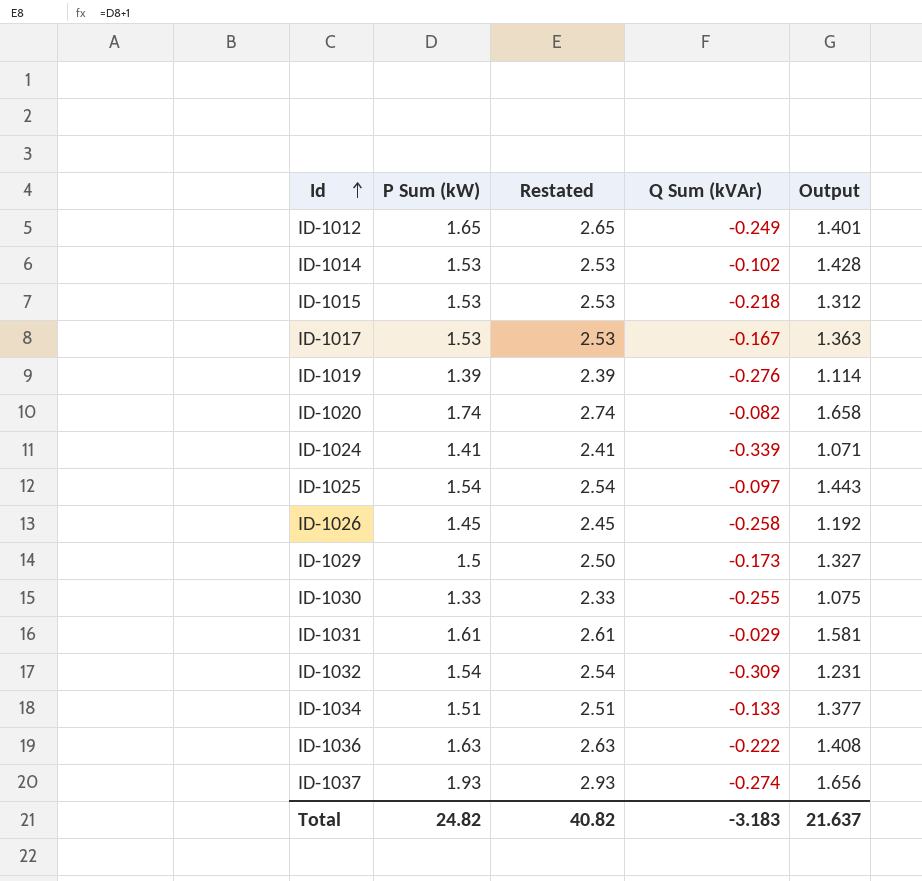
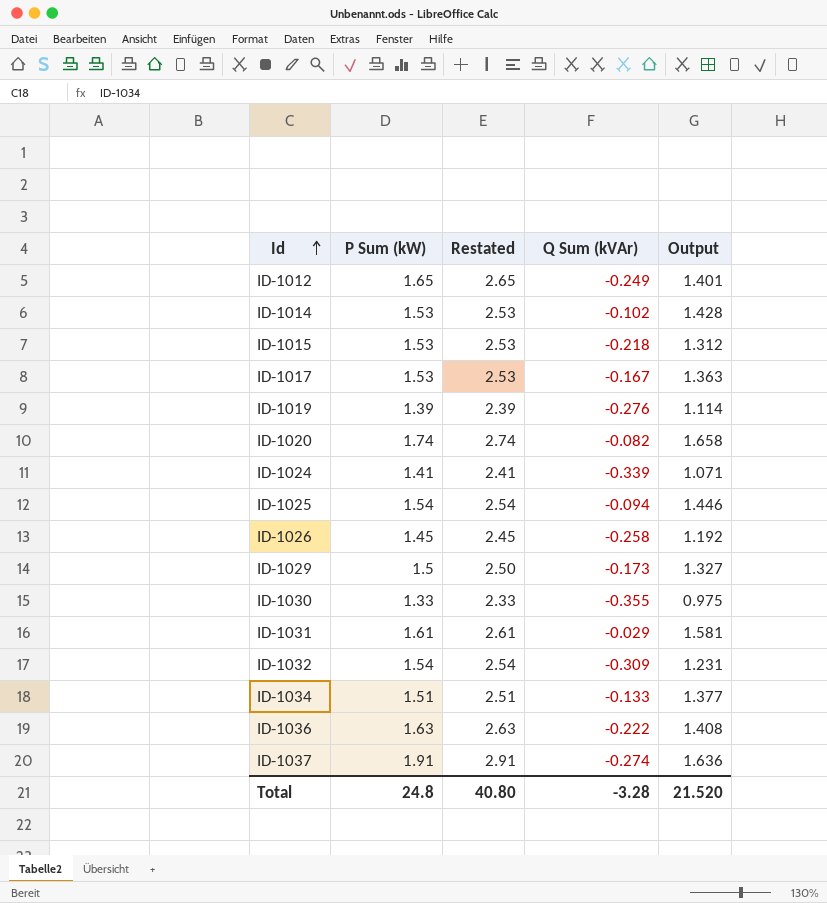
ID-1025 | Q Sum (kVAr): -0.097 -> -0.094
ID-1025 | Output: 1.443 -> 1.446
ID-1030 | Q Sum (kVAr): -0.255 -> -0.355
ID-1030 | Output: 1.075 -> 0.975
ID-1037 | P Sum (kW): 1.93 -> 1.91
ID-1037 | Restated: 2.93 -> 2.91
ID-1037 | Output: 1.656 -> 1.636
Total | P Sum (kW): 24.82 -> 24.8
Total | Restated: 40.82 -> 40.80
Total | Q Sum (kVAr): -3.183 -> -3.28
Total | Output: 21.637 -> 21.520

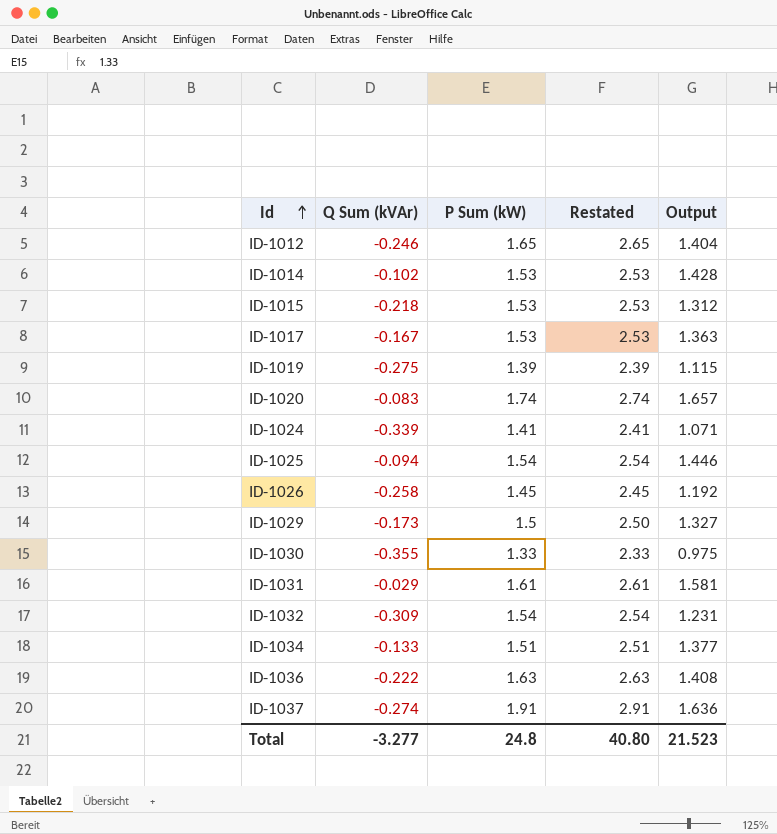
column Q Sum (kVAr) | position: 4 -> 2
ID-1012 | Q Sum (kVAr): -0.249 -> -0.246
ID-1012 | Output: 1.401 -> 1.404
ID-1019 | Q Sum (kVAr): -0.276 -> -0.275
ID-1019 | Output: 1.114 -> 1.115
ID-1020 | Q Sum (kVAr): -0.082 -> -0.083
ID-1020 | Output: 1.658 -> 1.657
Total | Q Sum (kVAr): -3.28 -> -3.277
Total | Output: 21.520 -> 21.523

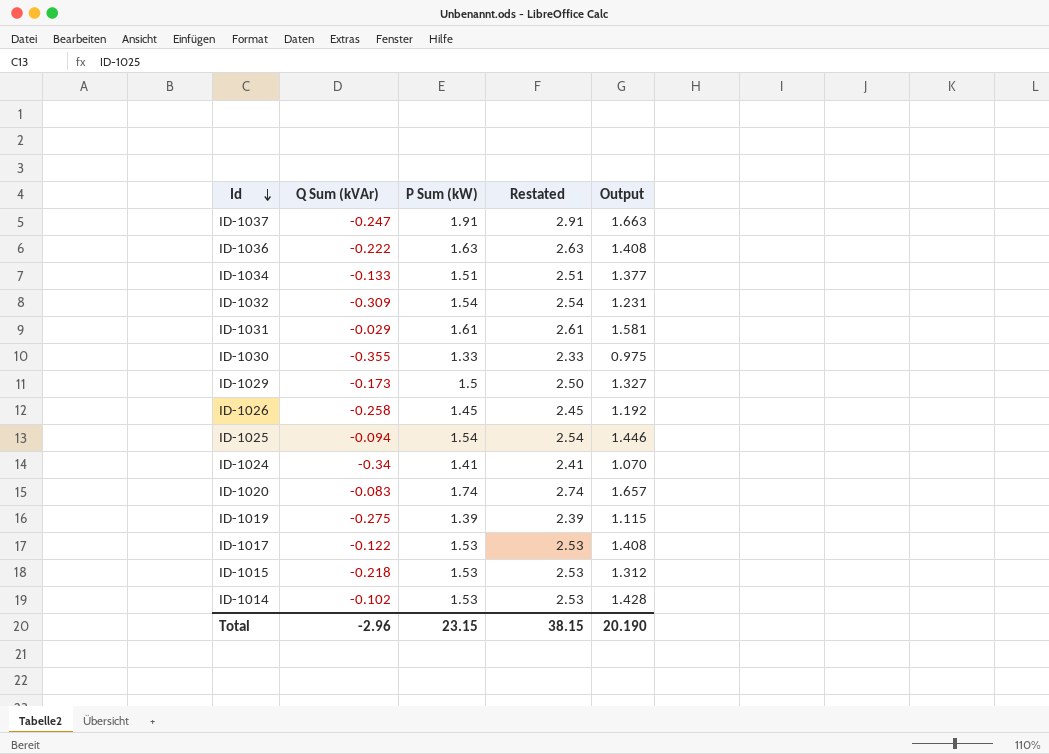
row order: Id ascending -> Id descending
row ID-1012: -0.246 | 1.65 | 2.65 | 1.404 -> none
ID-1037 | Q Sum (kVAr): -0.274 -> -0.247
ID-1037 | Output: 1.636 -> 1.663
ID-1024 | Q Sum (kVAr): -0.339 -> -0.34
ID-1024 | Output: 1.071 -> 1.070
ID-1017 | Q Sum (kVAr): -0.167 -> -0.122
ID-1017 | Output: 1.363 -> 1.408
Total | Q Sum (kVAr): -3.277 -> -2.96
Total | P Sum (kW): 24.8 -> 23.15
Total | Restated: 40.80 -> 38.15
Total | Output: 21.523 -> 20.190

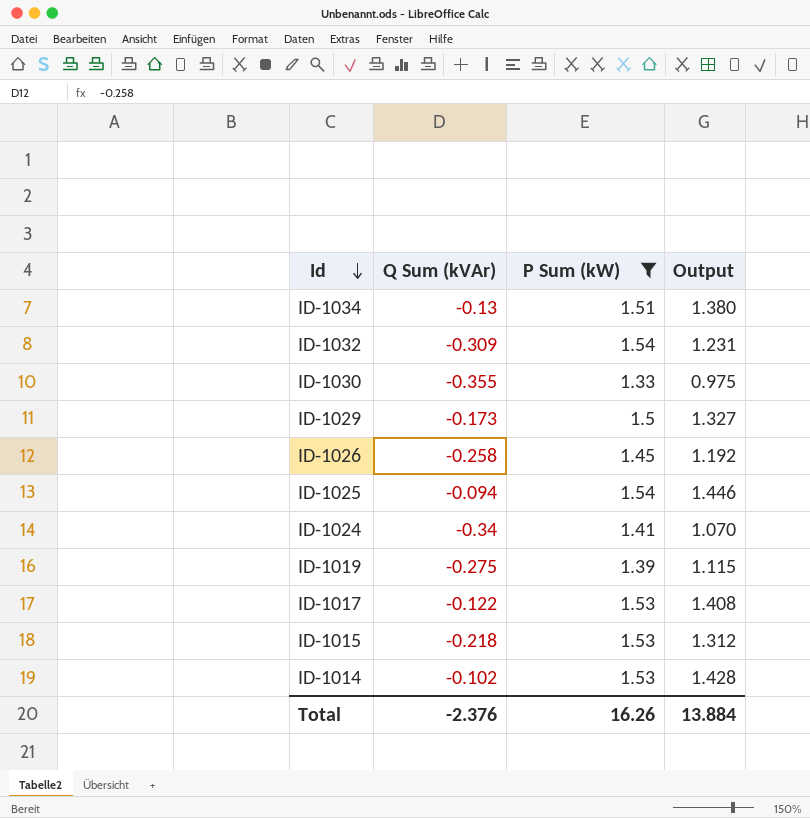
filter: none -> P Sum (kW) <= 1.54
column Restated | formula: [P Sum (kW)] + 1 -> none
ID-1034 | Q Sum (kVAr): -0.133 -> -0.13
ID-1034 | Output: 1.377 -> 1.380
Total | Q Sum (kVAr): -2.96 -> -2.376
Total | P Sum (kW): 23.15 -> 16.26
Total | Output: 20.190 -> 13.884

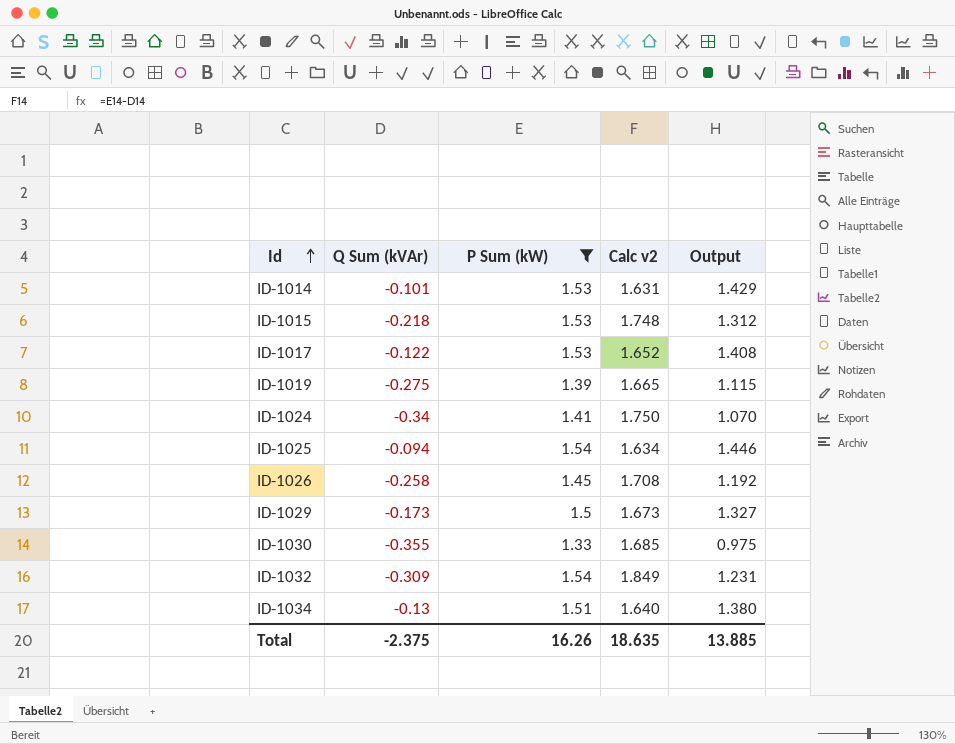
row order: Id descending -> Id ascending
column Calc v2 | formula: none -> [P Sum (kW)] - [Q Sum (kVAr)]
ID-1014 | Q Sum (kVAr): -0.102 -> -0.101
ID-1014 | Output: 1.428 -> 1.429
Total | Q Sum (kVAr): -2.376 -> -2.375
Total | Output: 13.884 -> 13.885

